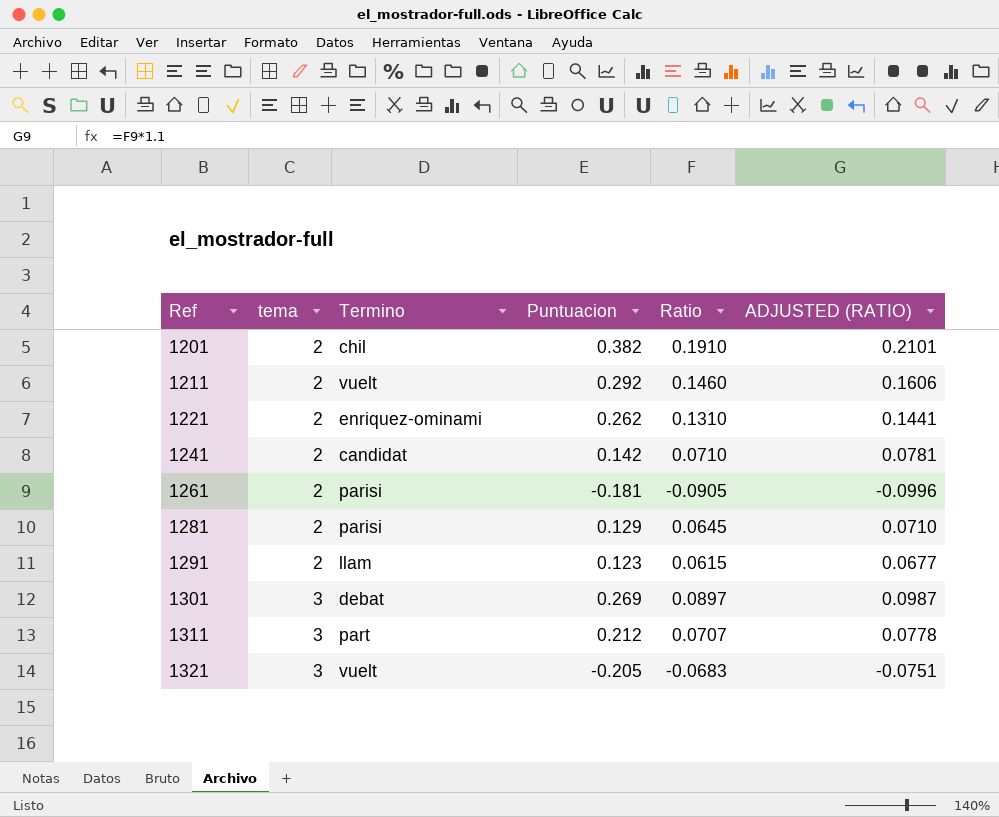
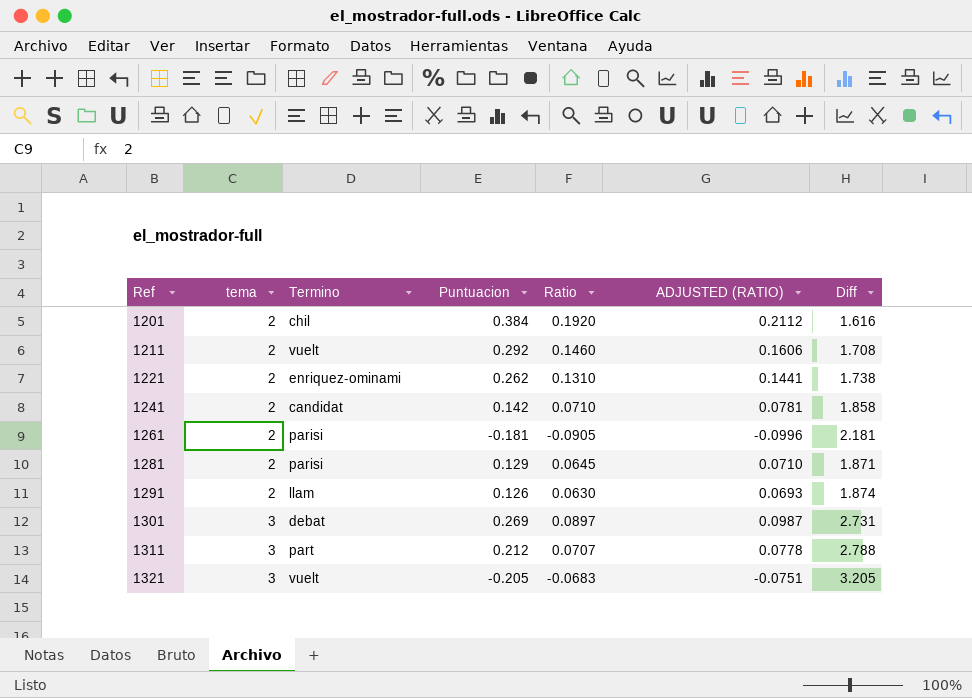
column Diff | formula: none -> [tema] - [Puntuacion]
1201 | Puntuacion: 0.382 -> 0.384
1201 | Ratio: 0.1910 -> 0.1920
1201 | ADJUSTED (RATIO): 0.2101 -> 0.2112
1291 | Puntuacion: 0.123 -> 0.126
1291 | Ratio: 0.0615 -> 0.0630
1291 | ADJUSTED (RATIO): 0.0677 -> 0.0693

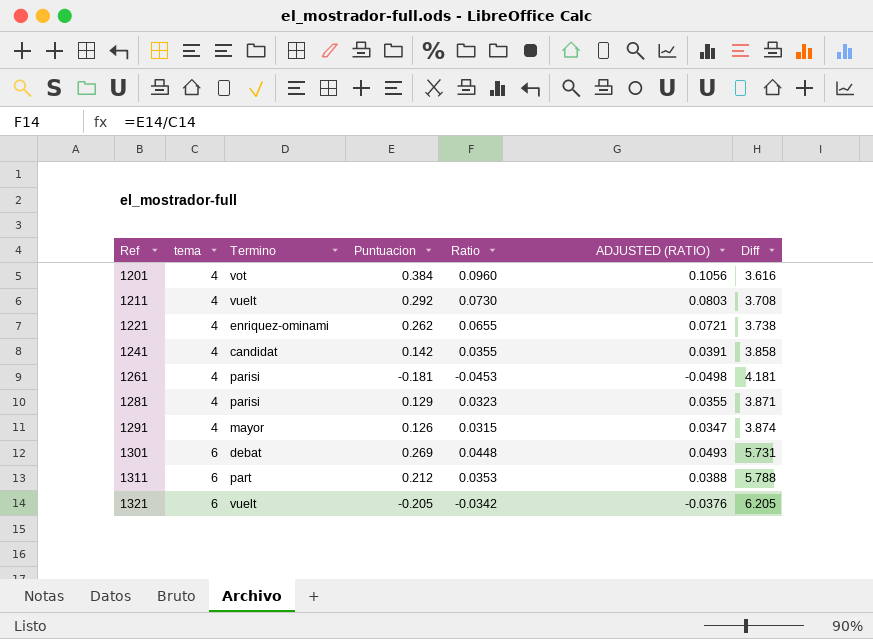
1201 | tema: 2 -> 4
1201 | Termino: chil -> vot
1201 | Ratio: 0.1920 -> 0.0960
1201 | ADJUSTED (RATIO): 0.2112 -> 0.1056
1201 | Diff: 1.616 -> 3.616
1211 | tema: 2 -> 4
1211 | Ratio: 0.1460 -> 0.0730
1211 | ADJUSTED (RATIO): 0.1606 -> 0.0803
1211 | Diff: 1.708 -> 3.708
1221 | tema: 2 -> 4
1221 | Ratio: 0.1310 -> 0.0655
1221 | ADJUSTED (RATIO): 0.1441 -> 0.0721
1221 | Diff: 1.738 -> 3.738
1241 | tema: 2 -> 4
1241 | Ratio: 0.0710 -> 0.0355
1241 | ADJUSTED (RATIO): 0.0781 -> 0.0391
1241 | Diff: 1.858 -> 3.858
1261 | tema: 2 -> 4
1261 | Ratio: -0.0905 -> -0.0453
1261 | ADJUSTED (RATIO): -0.0996 -> -0.0498
1261 | Diff: 2.181 -> 4.181
1281 | tema: 2 -> 4
1281 | Ratio: 0.0645 -> 0.0323
1281 | ADJUSTED (RATIO): 0.0710 -> 0.0355
1281 | Diff: 1.871 -> 3.871
1291 | tema: 2 -> 4
1291 | Termino: llam -> mayor
1291 | Ratio: 0.0630 -> 0.0315
1291 | ADJUSTED (RATIO): 0.0693 -> 0.0347
1291 | Diff: 1.874 -> 3.874
1301 | tema: 3 -> 6
1301 | Ratio: 0.0897 -> 0.0448
1301 | ADJUSTED (RATIO): 0.0987 -> 0.0493
1301 | Diff: 2.731 -> 5.731
1311 | tema: 3 -> 6
1311 | Ratio: 0.0707 -> 0.0353
1311 | ADJUSTED (RATIO): 0.0778 -> 0.0388
1311 | Diff: 2.788 -> 5.788
1321 | tema: 3 -> 6
1321 | Ratio: -0.0683 -> -0.0342
1321 | ADJUSTED (RATIO): -0.0751 -> -0.0376
1321 | Diff: 3.205 -> 6.205

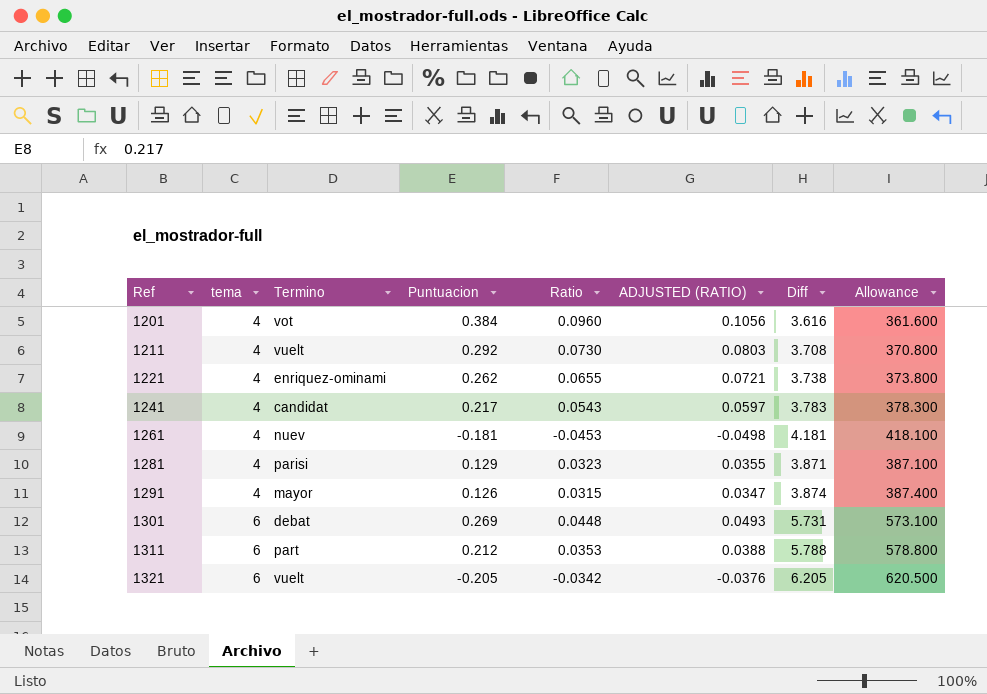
column Allowance | formula: none -> [Diff] * 100
1241 | Puntuacion: 0.142 -> 0.217
1241 | Ratio: 0.0355 -> 0.0543
1241 | ADJUSTED (RATIO): 0.0391 -> 0.0597
1241 | Diff: 3.858 -> 3.783
1261 | Termino: parisi -> nuev

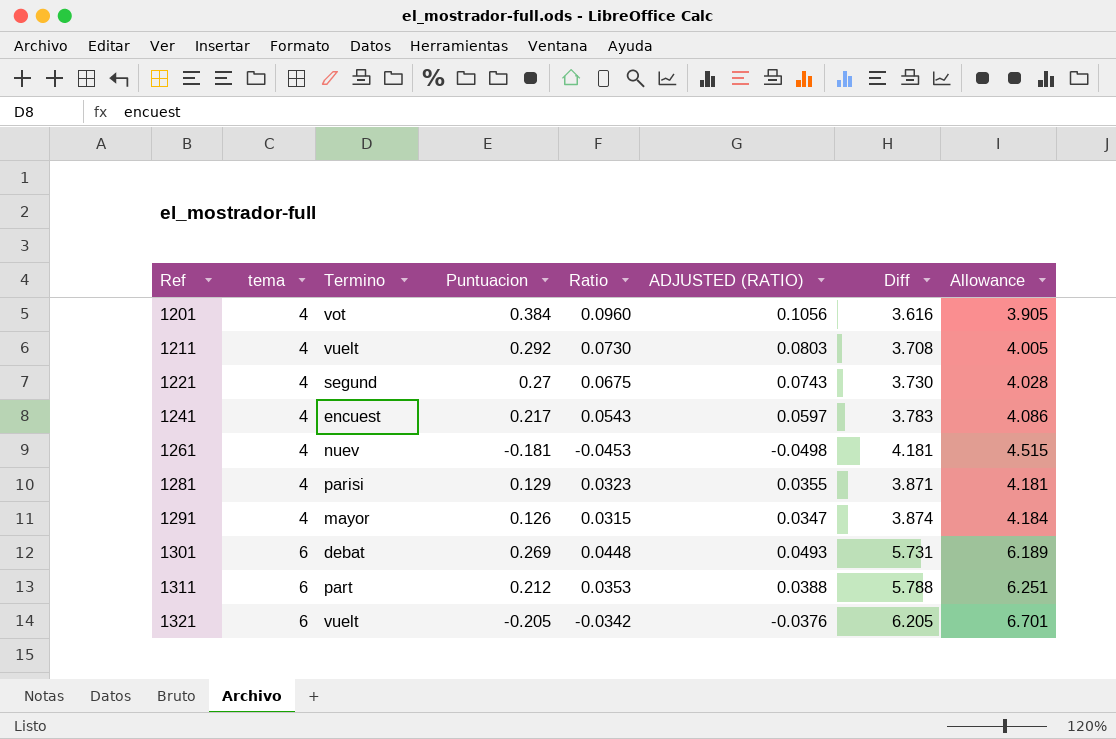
column Allowance | formula: [Diff] * 100 -> [Diff] * 1.08
1221 | Termino: enriquez-ominami -> segund
1221 | Puntuacion: 0.262 -> 0.27
1221 | Ratio: 0.0655 -> 0.0675
1221 | ADJUSTED (RATIO): 0.0721 -> 0.0743
1221 | Diff: 3.738 -> 3.730
1241 | Termino: candidat -> encuest

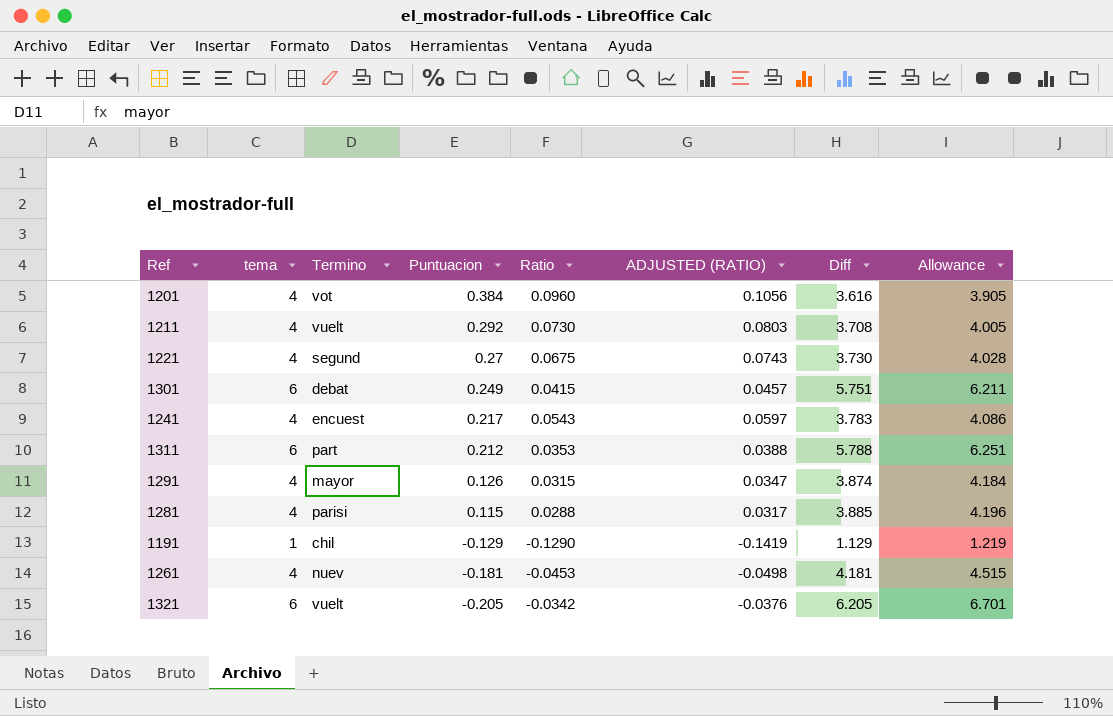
row order: Ref ascending -> Puntuacion descending
1301 | Puntuacion: 0.269 -> 0.249
1301 | Ratio: 0.0448 -> 0.0415
1301 | ADJUSTED (RATIO): 0.0493 -> 0.0457
1301 | Diff: 5.731 -> 5.751
1301 | Allowance: 6.189 -> 6.211
1281 | Puntuacion: 0.129 -> 0.115
1281 | Ratio: 0.0323 -> 0.0288
1281 | ADJUSTED (RATIO): 0.0355 -> 0.0317
1281 | Diff: 3.871 -> 3.885
1281 | Allowance: 4.181 -> 4.196
row 1191: none -> 1 | chil | -0.129 | -0.1290 | -0.1419 | 1.129 | 1.219

